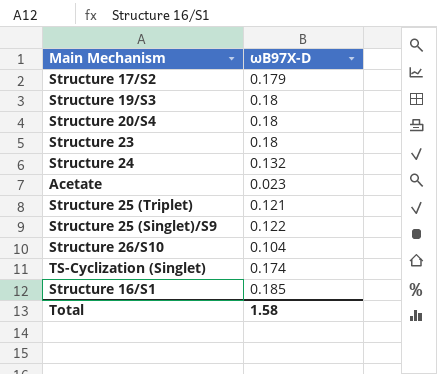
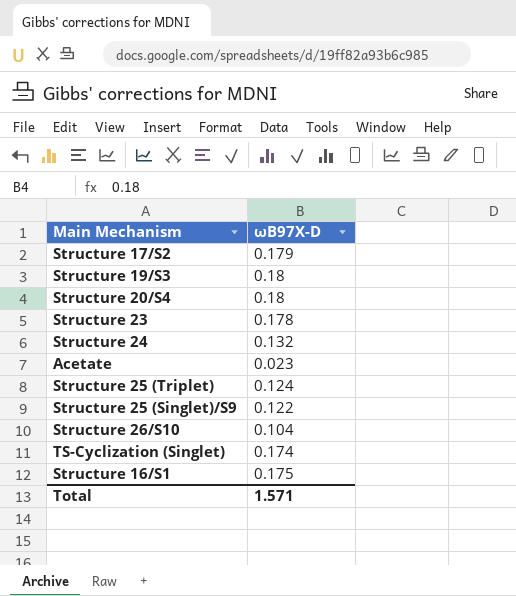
Structure 23 | ωB97X-D: 0.18 -> 0.178
Structure 25 (Triplet) | ωB97X-D: 0.121 -> 0.124
Structure 16/S1 | ωB97X-D: 0.185 -> 0.175
Total | ωB97X-D: 1.58 -> 1.571

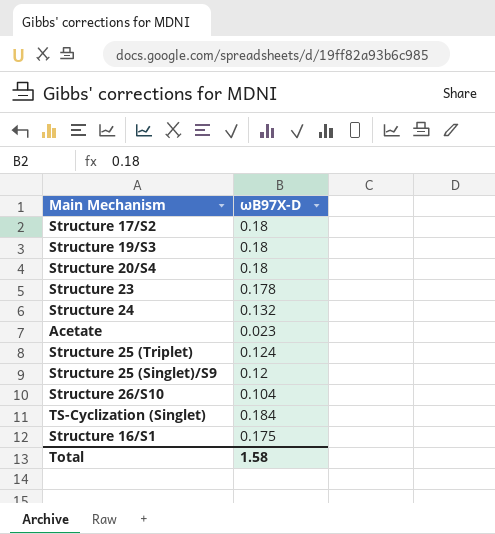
Structure 17/S2 | ωB97X-D: 0.179 -> 0.18
Structure 25 (Singlet)/S9 | ωB97X-D: 0.122 -> 0.12
TS-Cyclization (Singlet) | ωB97X-D: 0.174 -> 0.184
Total | ωB97X-D: 1.571 -> 1.58

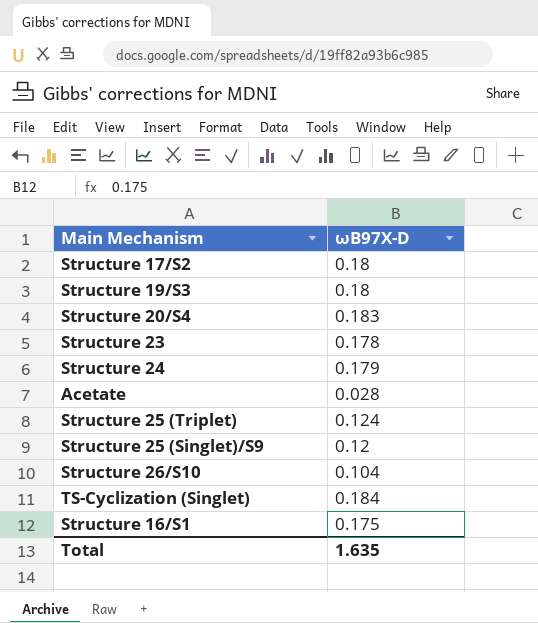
Structure 20/S4 | ωB97X-D: 0.18 -> 0.183
Structure 24 | ωB97X-D: 0.132 -> 0.179
Acetate | ωB97X-D: 0.023 -> 0.028
Total | ωB97X-D: 1.58 -> 1.635

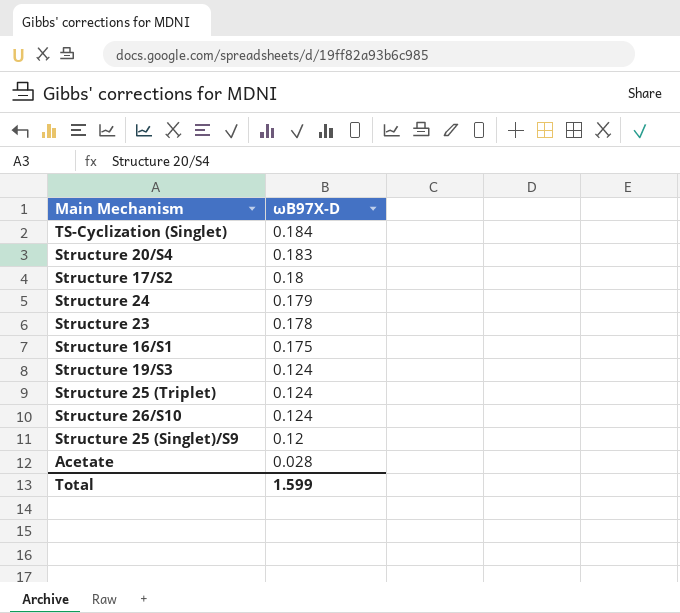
row order: none -> ωB97X-D descending
Structure 19/S3 | ωB97X-D: 0.18 -> 0.124
Structure 26/S10 | ωB97X-D: 0.104 -> 0.124
Total | ωB97X-D: 1.635 -> 1.599

